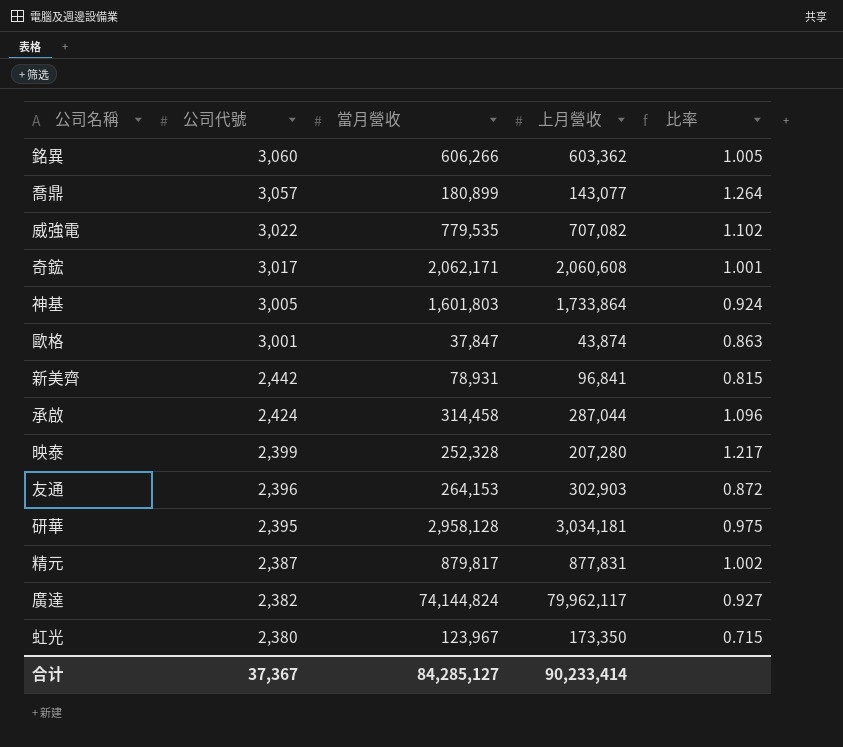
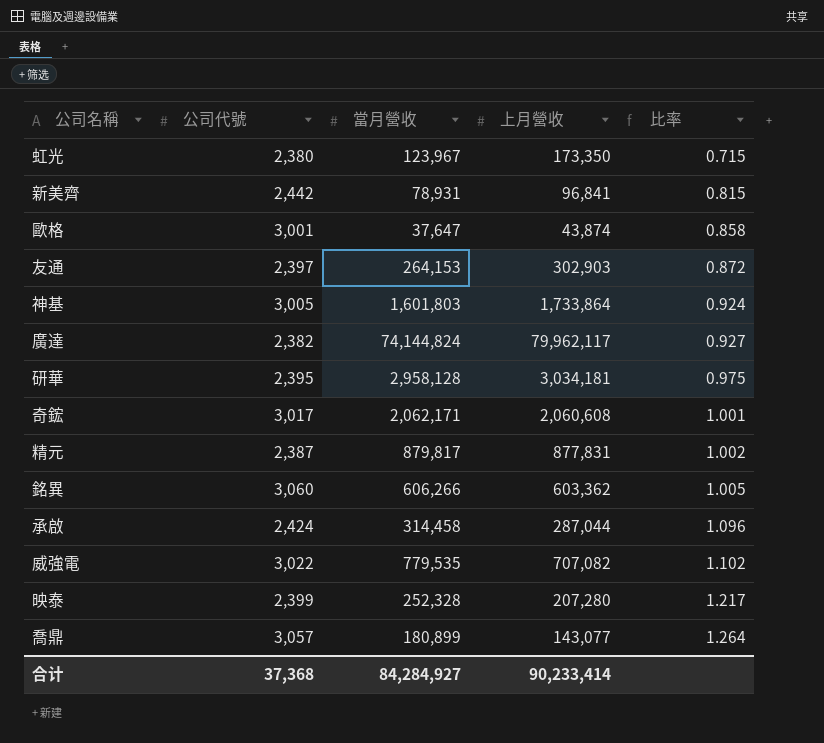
row order: 公司代號 descending -> 比率 ascending
歐格 | 當月營收: 37,847 -> 37,647
歐格 | 比率: 0.863 -> 0.858
友通 | 公司代號: 2,396 -> 2,397
合计 | 公司代號: 37,367 -> 37,368
合计 | 當月營收: 84,285,127 -> 84,284,927

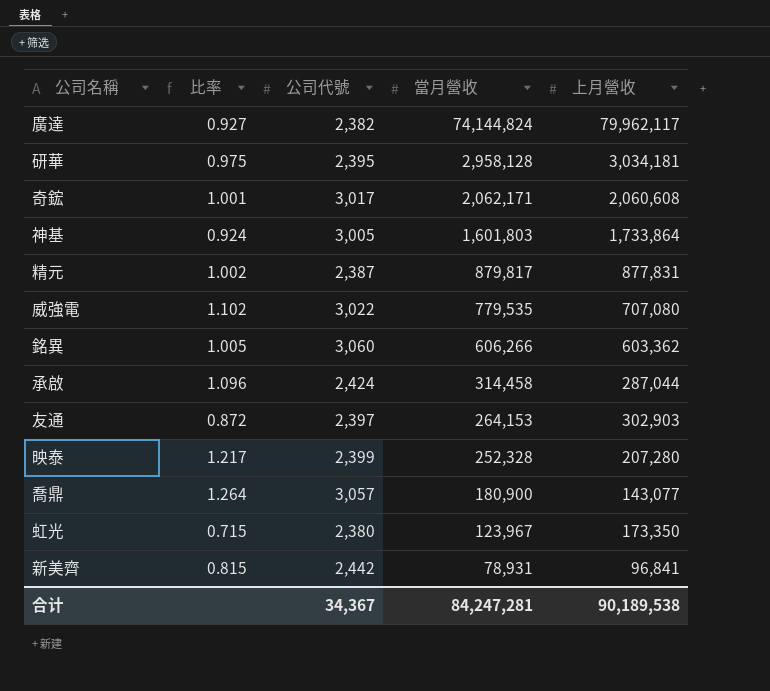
row order: 比率 ascending -> 當月營收 descending
column 比率 | position: 5 -> 2
row 歐格: 3,001 | 37,647 | 43,874 | 0.858 -> none
威強電 | 上月營收: 707,082 -> 707,080
喬鼎 | 當月營收: 180,899 -> 180,900
合计 | 公司代號: 37,368 -> 34,367
合计 | 當月營收: 84,284,927 -> 84,247,281
合计 | 上月營收: 90,233,414 -> 90,189,538

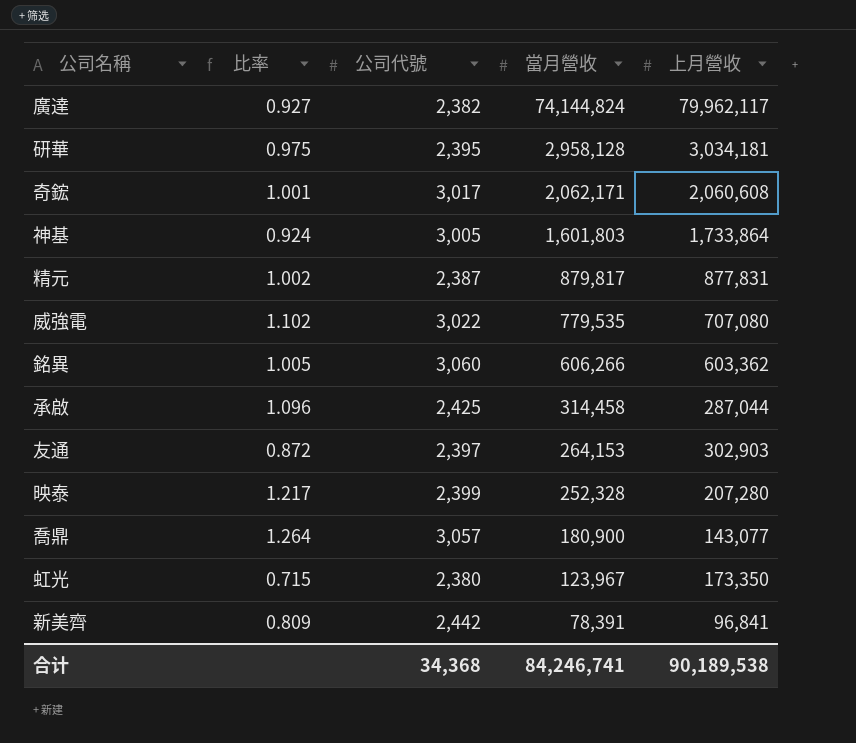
承啟 | 公司代號: 2,424 -> 2,425
新美齊 | 比率: 0.815 -> 0.809
新美齊 | 當月營收: 78,931 -> 78,391
合计 | 公司代號: 34,367 -> 34,368
合计 | 當月營收: 84,247,281 -> 84,246,741

